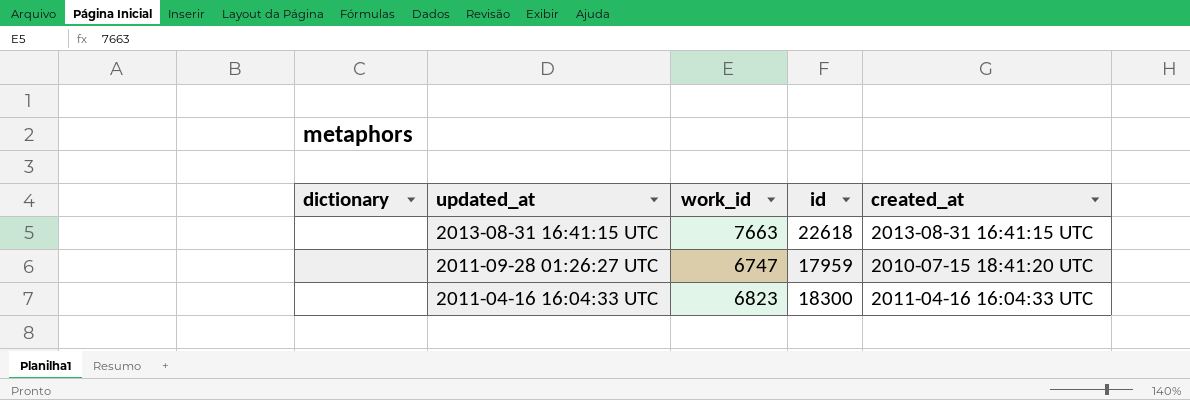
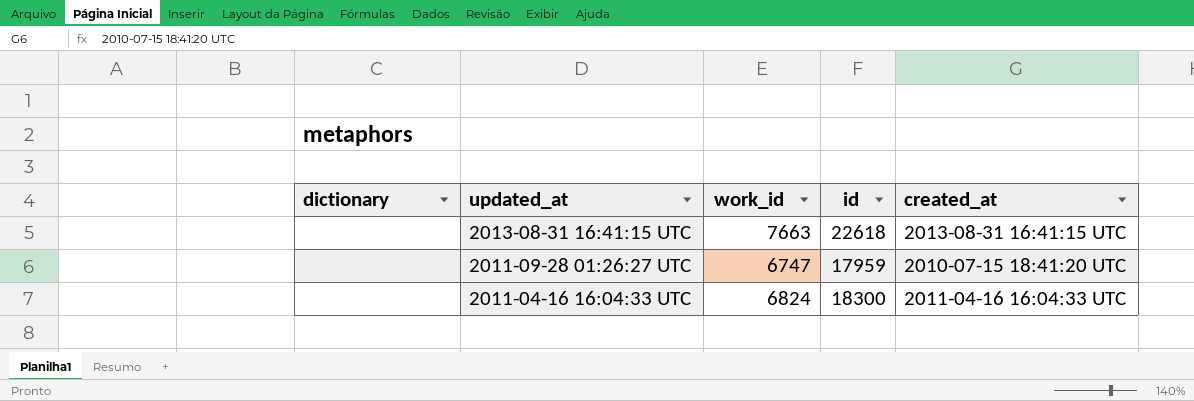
2011-04-16 16:04:33 UTC | work_id: 6823 -> 6824

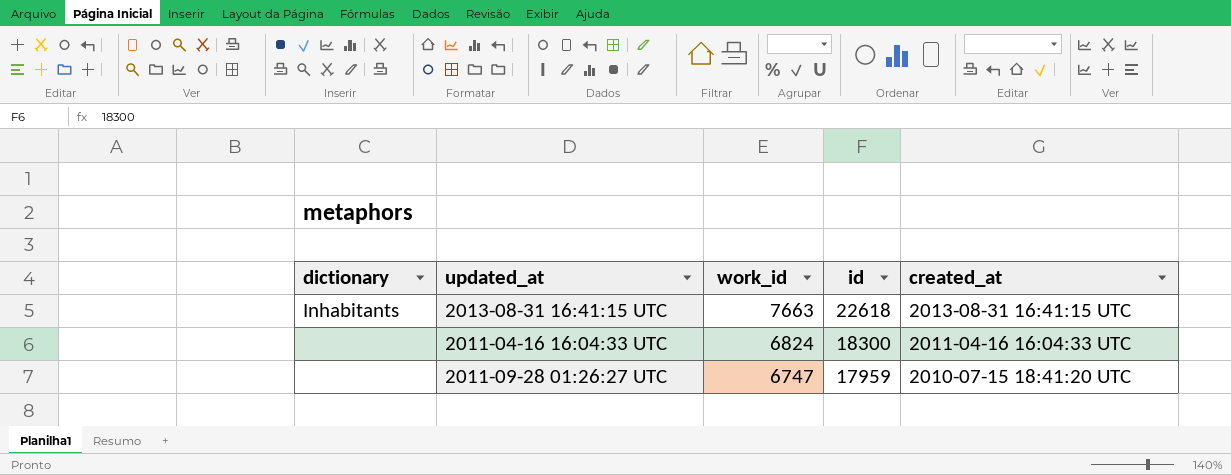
row order: updated_at descending -> work_id descending
2013-08-31 16:41:15 UTC | dictionary: none -> Inhabitants

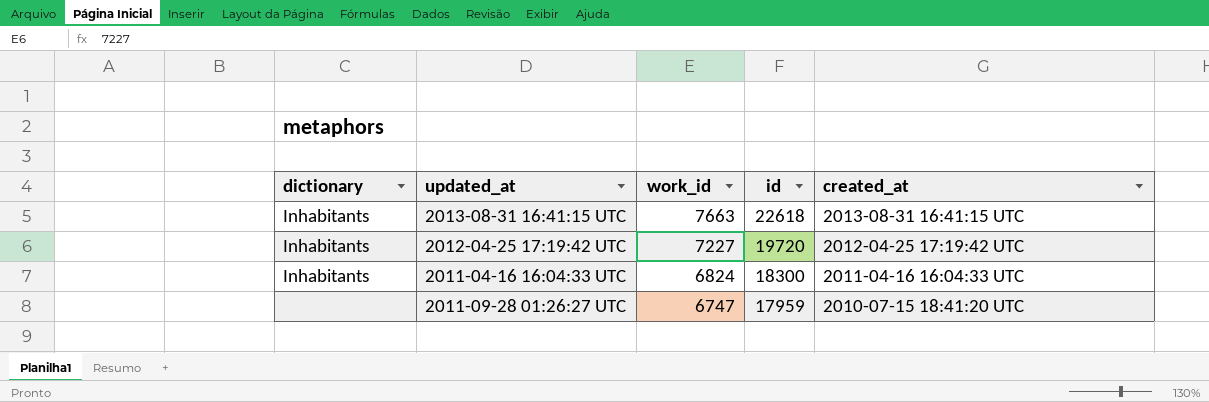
row 2012-04-25 17:19:42 UTC: none -> Inhabitants | 7227 | 19720 | 2012-04-25 17:19:42 UTC
2011-04-16 16:04:33 UTC | dictionary: none -> Inhabitants

